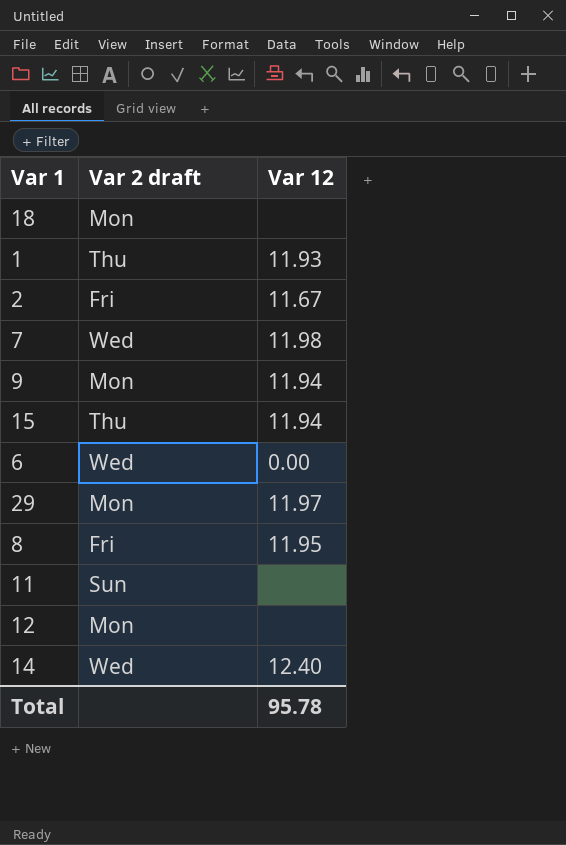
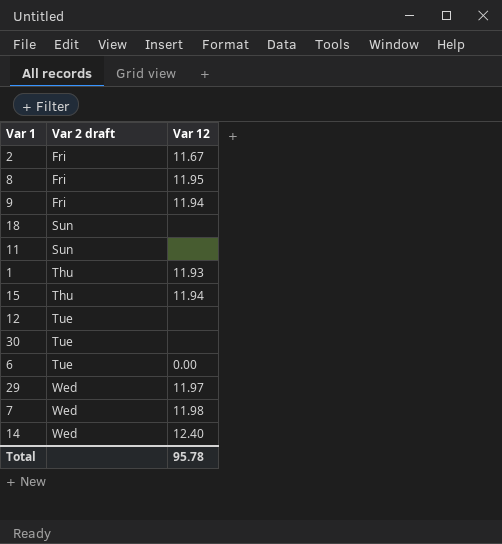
row order: none -> Var 2 draft ascending
9 | Var 2 draft: Mon -> Fri
18 | Var 2 draft: Mon -> Sun
12 | Var 2 draft: Mon -> Tue
row 30: none -> Tue | none
6 | Var 2 draft: Wed -> Tue
29 | Var 2 draft: Mon -> Wed

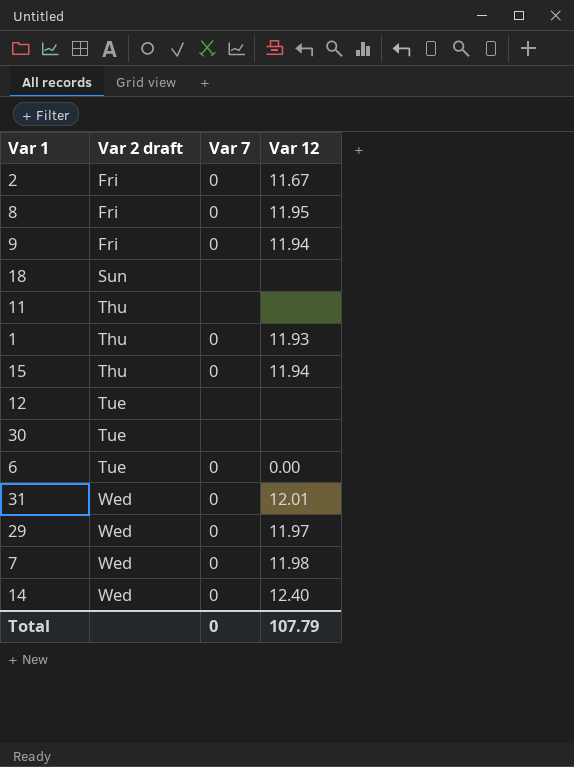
column Var 7 | position: none -> 3
11 | Var 2 draft: Sun -> Thu
row 31: none -> Wed | 0 | 12.01
Total | Var 12: 95.78 -> 107.79

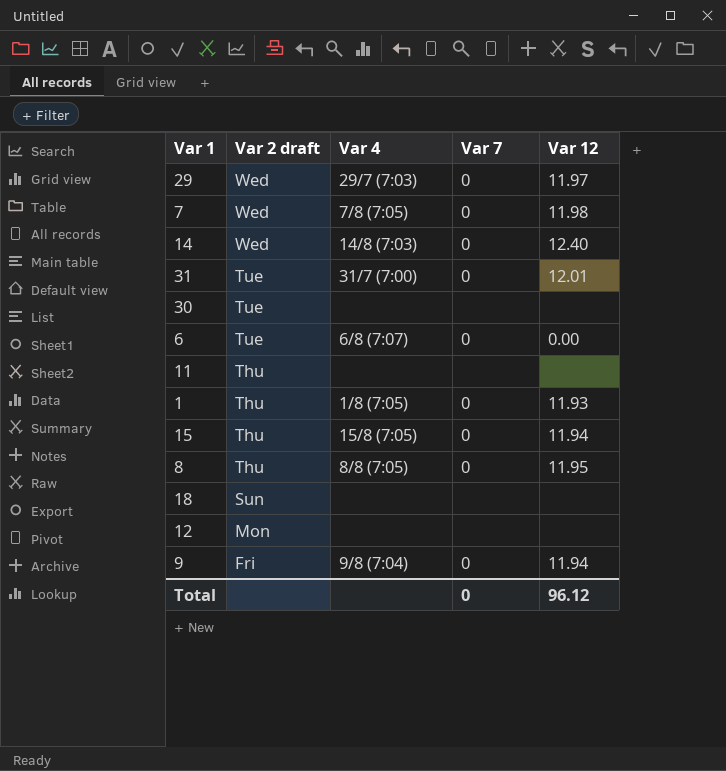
row order: Var 2 draft ascending -> Var 2 draft descending
column Var 4 | position: none -> 3
row 2: Fri | 0 | 11.67 -> none
31 | Var 2 draft: Wed -> Tue
8 | Var 2 draft: Fri -> Thu
12 | Var 2 draft: Tue -> Mon
Total | Var 12: 107.79 -> 96.12

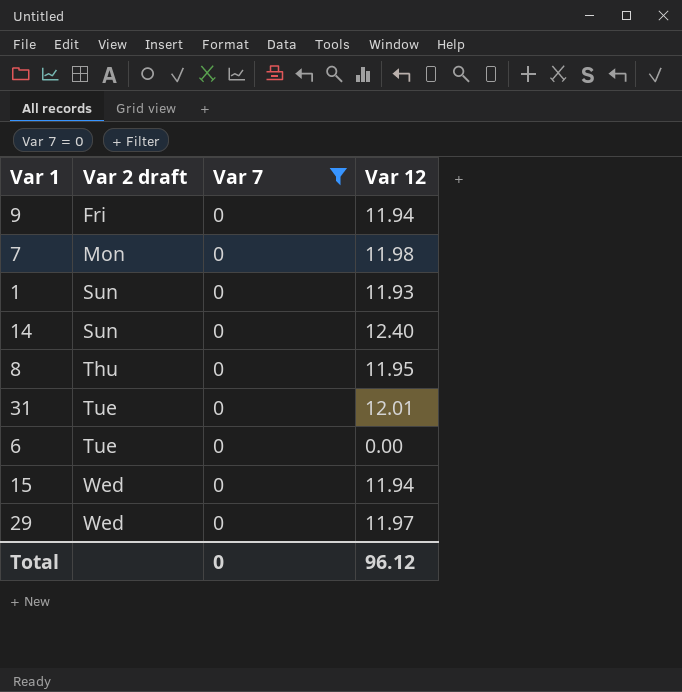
filter: none -> Var 7 = 0
row order: Var 2 draft descending -> Var 2 draft ascending
column Var 4 | position: 3 -> none
7 | Var 2 draft: Wed -> Mon
1 | Var 2 draft: Thu -> Sun
14 | Var 2 draft: Wed -> Sun
15 | Var 2 draft: Thu -> Wed

